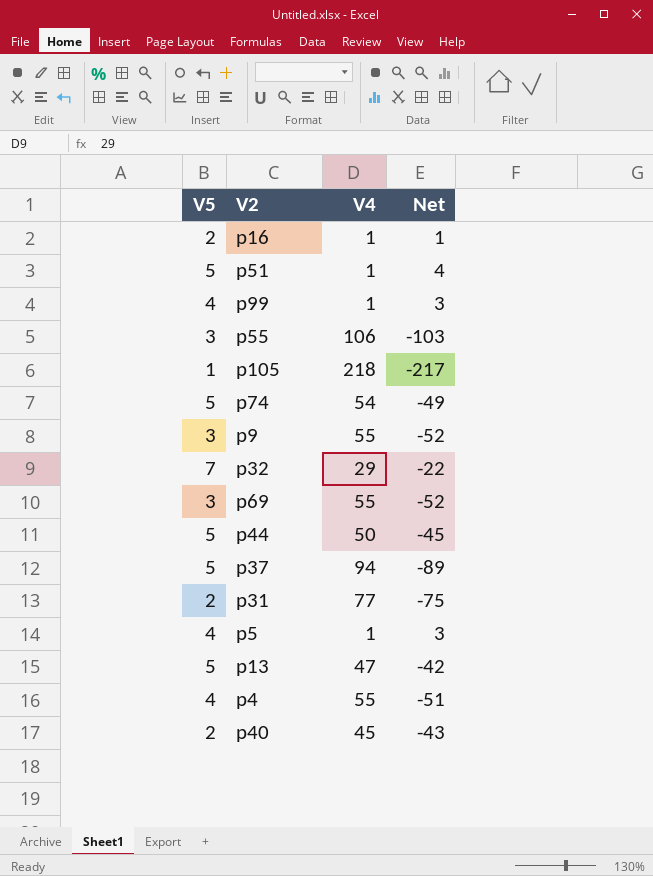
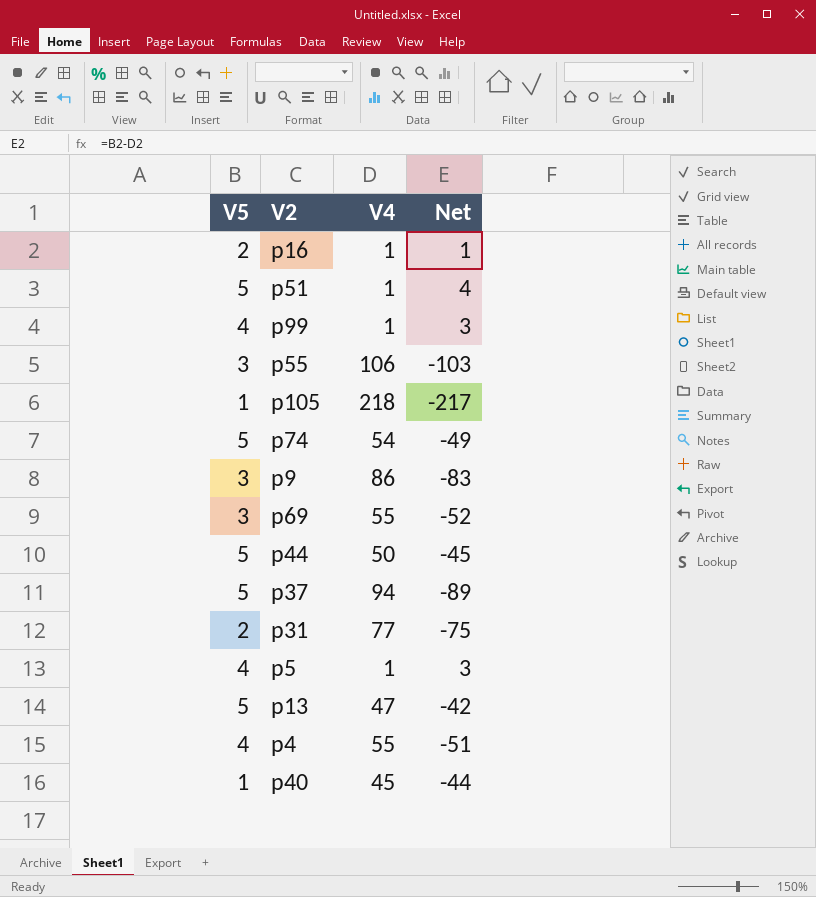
row p32: 7 | 29 | -22 -> none
p9 | V4: 55 -> 86
p9 | Net: -52 -> -83
p40 | V5: 2 -> 1
p40 | Net: -43 -> -44

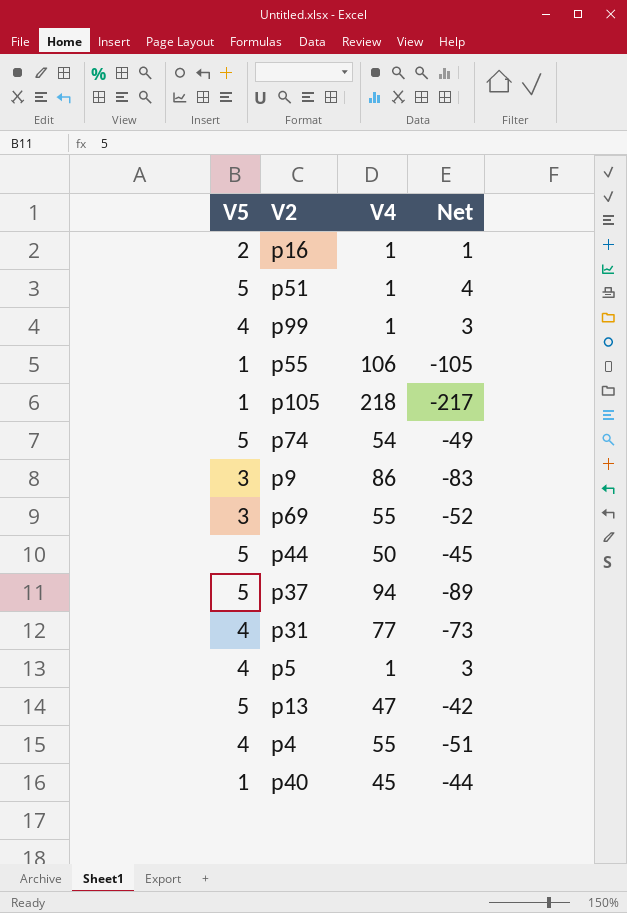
p55 | V5: 3 -> 1
p55 | Net: -103 -> -105
p31 | V5: 2 -> 4
p31 | Net: -75 -> -73

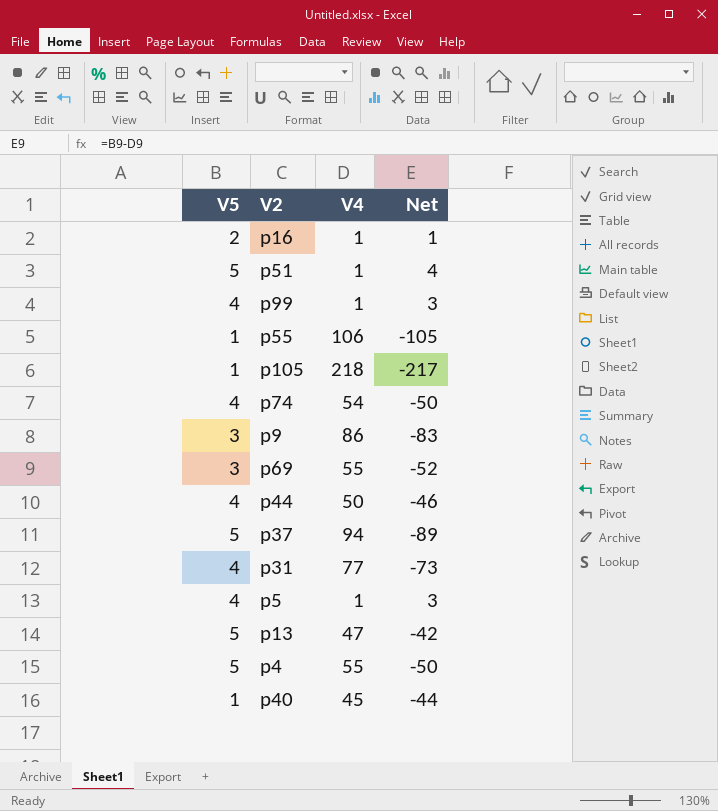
p74 | V5: 5 -> 4
p74 | Net: -49 -> -50
p44 | V5: 5 -> 4
p44 | Net: -45 -> -46
p4 | V5: 4 -> 5
p4 | Net: -51 -> -50

